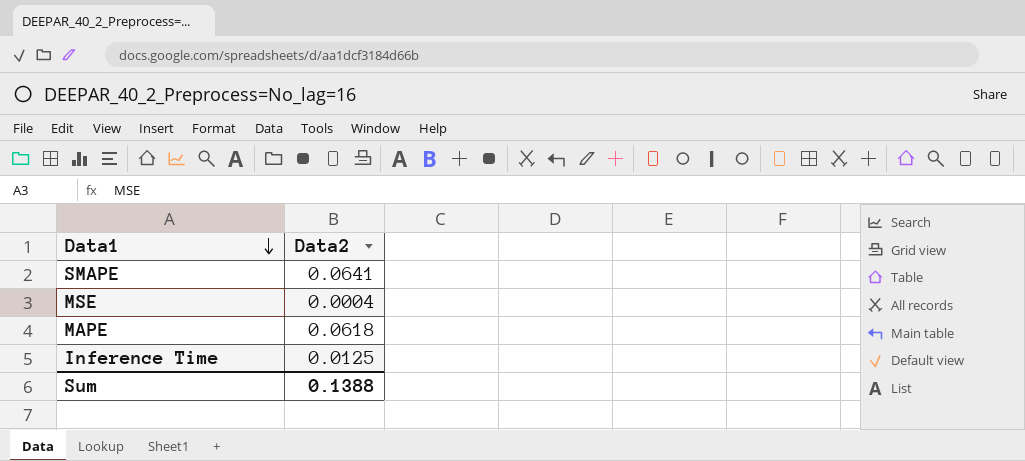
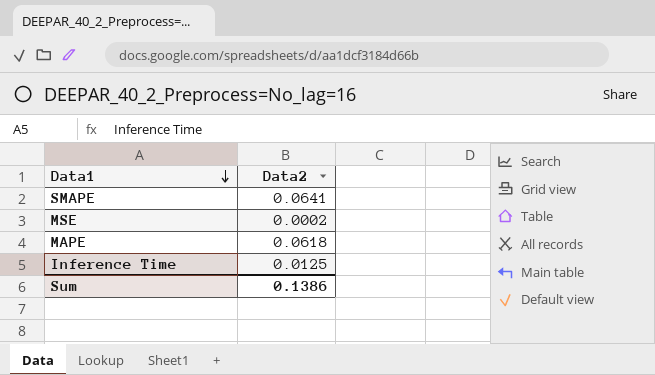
MSE | Data2: 0.0004 -> 0.0002
Sum | Data2: 0.1388 -> 0.1386

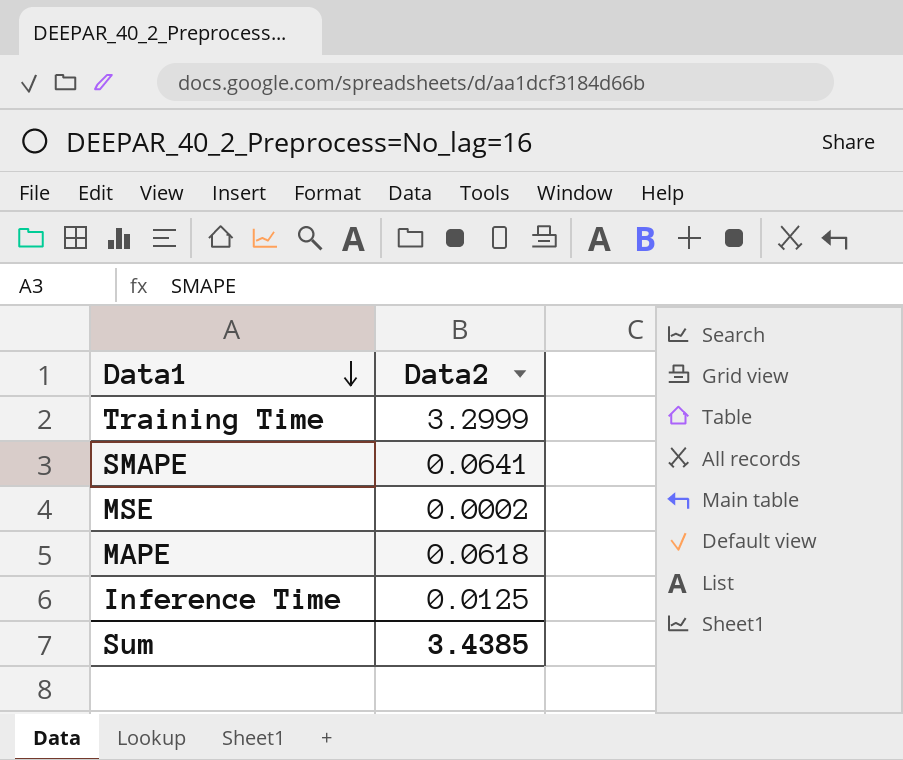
row Training Time: none -> 3.2999
Sum | Data2: 0.1386 -> 3.4385

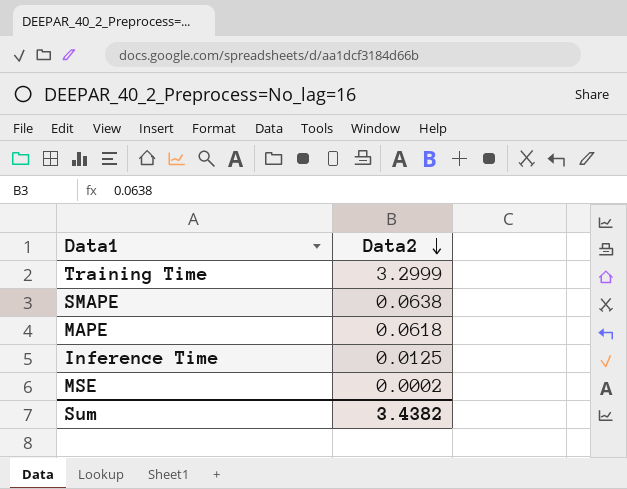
row order: Data1 descending -> Data2 descending
SMAPE | Data2: 0.0641 -> 0.0638
Sum | Data2: 3.4385 -> 3.4382

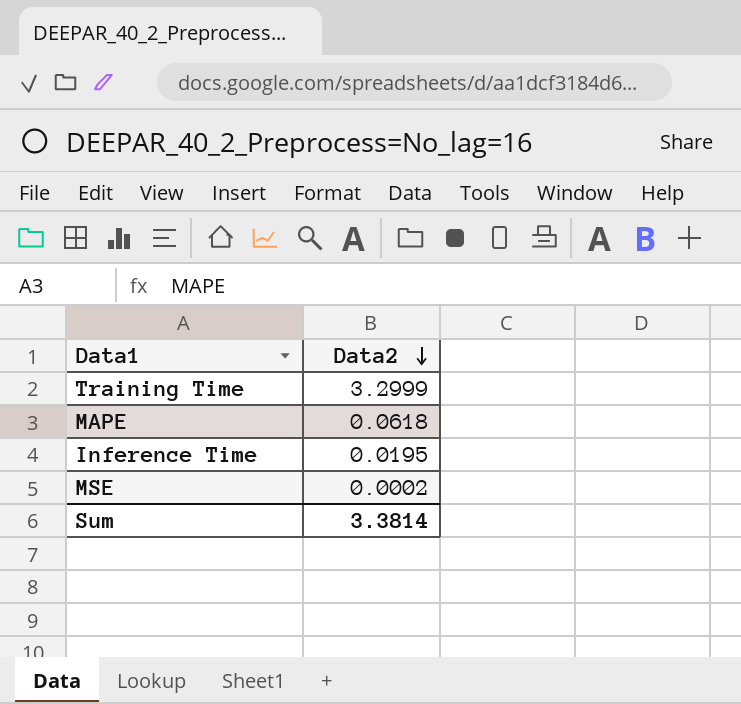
row SMAPE: 0.0638 -> none
Inference Time | Data2: 0.0125 -> 0.0195
Sum | Data2: 3.4382 -> 3.3814

